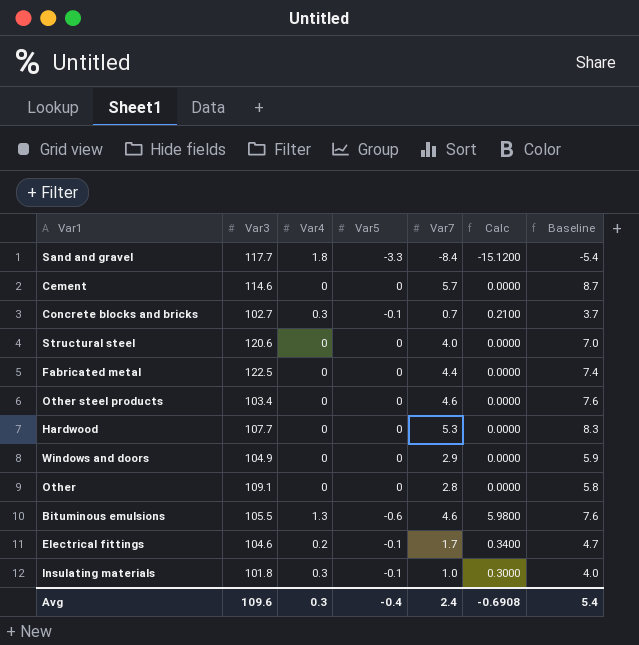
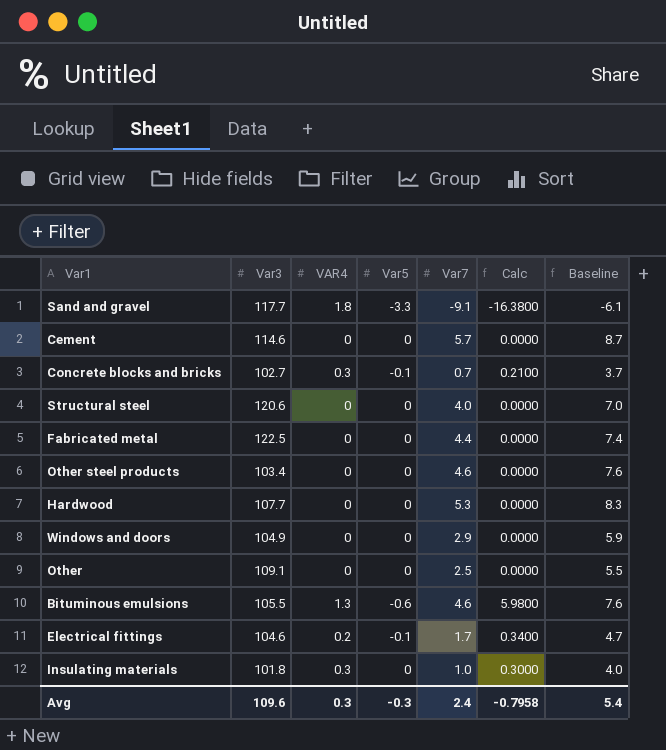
column name: Var4 -> VAR4
Sand and gravel | Var7: -8.4 -> -9.1
Sand and gravel | Calc: -15.1200 -> -16.3800
Sand and gravel | Baseline: -5.4 -> -6.1
Other | Var7: 2.8 -> 2.5
Other | Baseline: 5.8 -> 5.5
Insulating materials | Var5: -0.1 -> 0
Avg | Var5: -0.4 -> -0.3
Avg | Calc: -0.6908 -> -0.7958

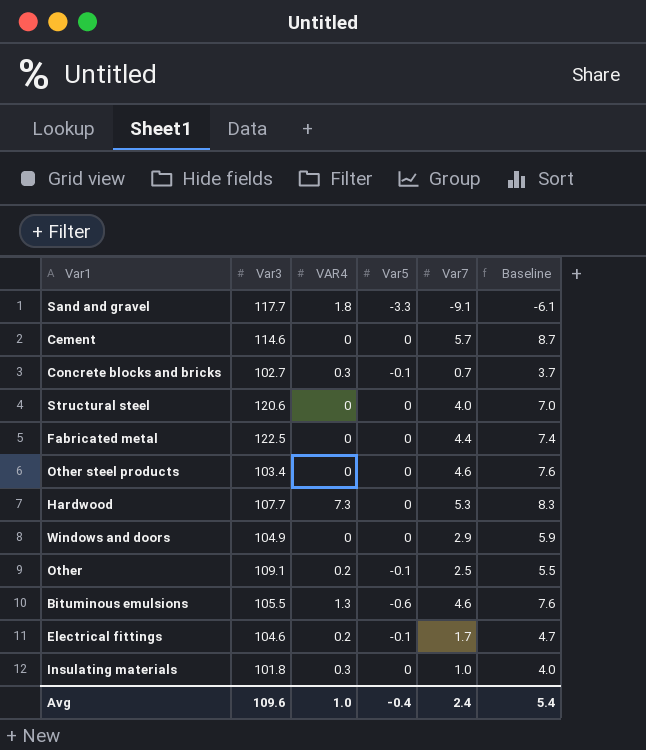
column Calc | formula: [VAR4] * [Var7] -> none
Hardwood | VAR4: 0 -> 7.3
Other | VAR4: 0 -> 0.2
Other | Var5: 0 -> -0.1
Avg | VAR4: 0.3 -> 1.0
Avg | Var5: -0.3 -> -0.4

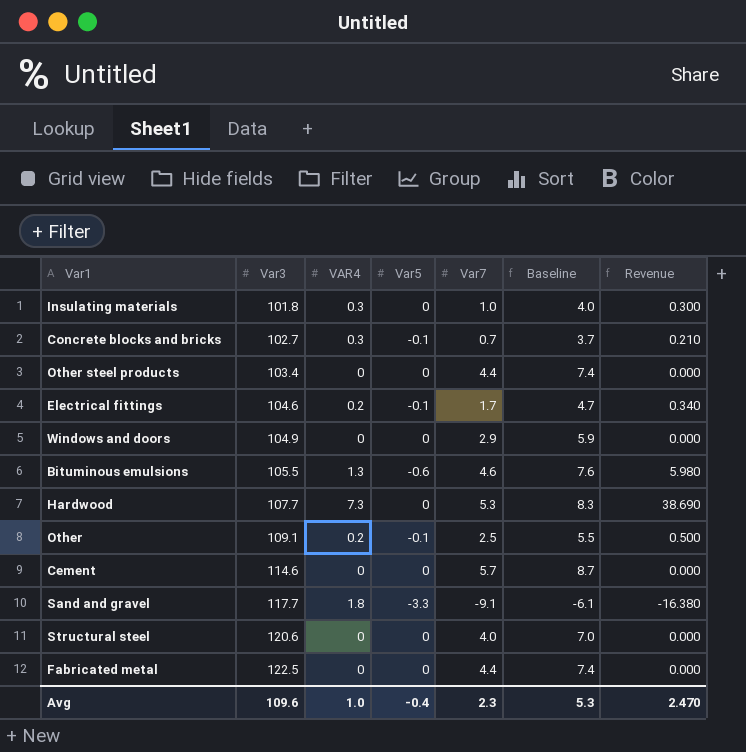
row order: none -> Var3 ascending
column Revenue | formula: none -> [VAR4] * [Var7]
Other steel products | Var7: 4.6 -> 4.4
Other steel products | Baseline: 7.6 -> 7.4
Avg | Var7: 2.4 -> 2.3
Avg | Baseline: 5.4 -> 5.3

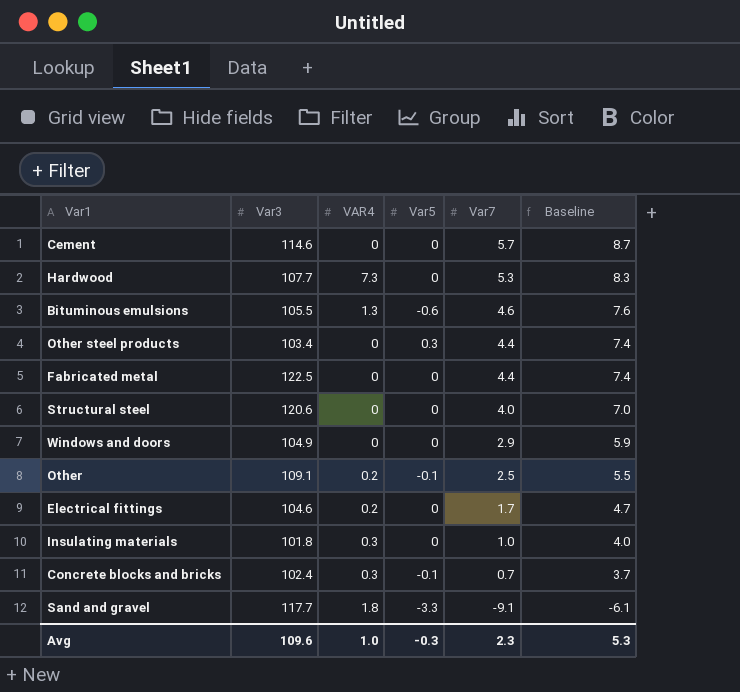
row order: Var3 ascending -> Var7 descending
column Revenue | formula: [VAR4] * [Var7] -> none
Other steel products | Var5: 0 -> 0.3
Electrical fittings | Var5: -0.1 -> 0
Concrete blocks and bricks | Var3: 102.7 -> 102.4
Avg | Var5: -0.4 -> -0.3

